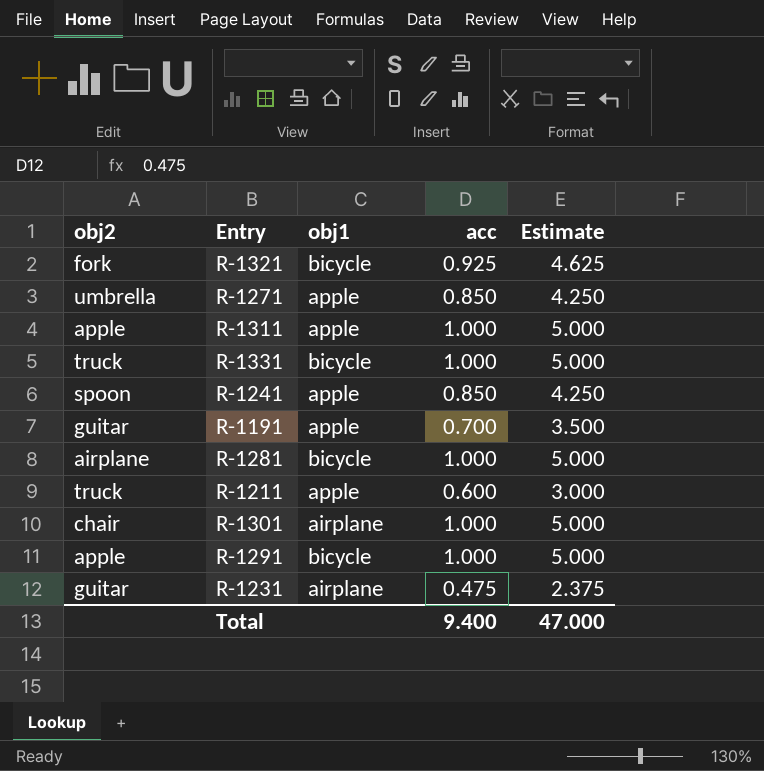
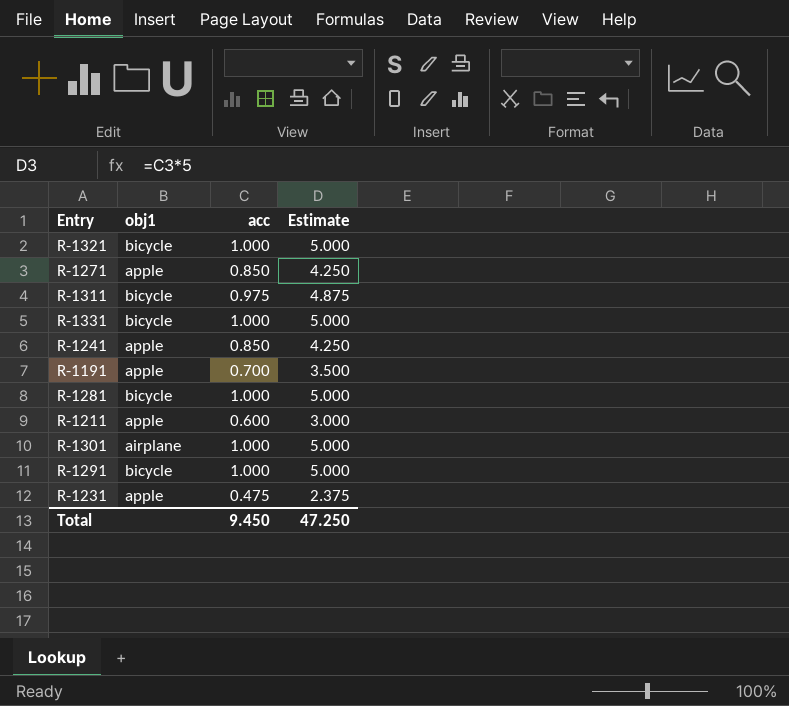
column obj2 | position: 1 -> none
R-1321 | acc: 0.925 -> 1.000
R-1321 | Estimate: 4.625 -> 5.000
R-1311 | obj1: apple -> bicycle
R-1311 | acc: 1.000 -> 0.975
R-1311 | Estimate: 5.000 -> 4.875
R-1231 | obj1: airplane -> apple
Total | acc: 9.400 -> 9.450
Total | Estimate: 47.000 -> 47.250

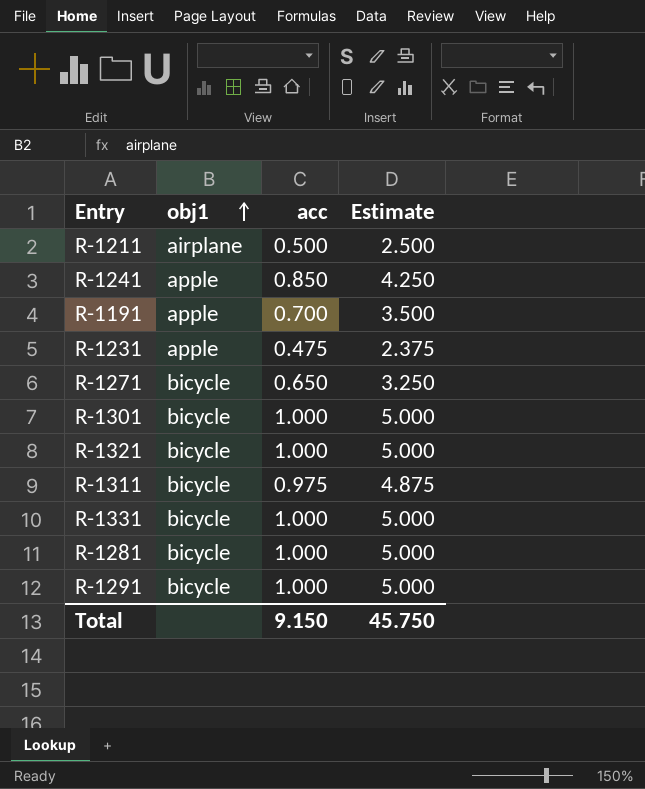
row order: none -> obj1 ascending
R-1211 | obj1: apple -> airplane
R-1211 | acc: 0.600 -> 0.500
R-1211 | Estimate: 3.000 -> 2.500
R-1271 | obj1: apple -> bicycle
R-1271 | acc: 0.850 -> 0.650
R-1271 | Estimate: 4.250 -> 3.250
R-1301 | obj1: airplane -> bicycle
Total | acc: 9.450 -> 9.150
Total | Estimate: 47.250 -> 45.750

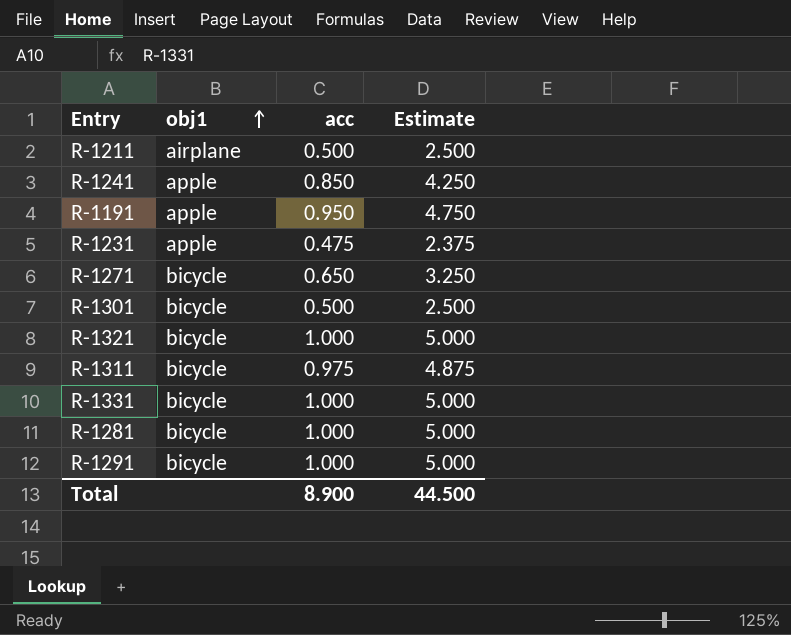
R-1191 | acc: 0.700 -> 0.950
R-1191 | Estimate: 3.500 -> 4.750
R-1301 | acc: 1.000 -> 0.500
R-1301 | Estimate: 5.000 -> 2.500
Total | acc: 9.150 -> 8.900
Total | Estimate: 45.750 -> 44.500

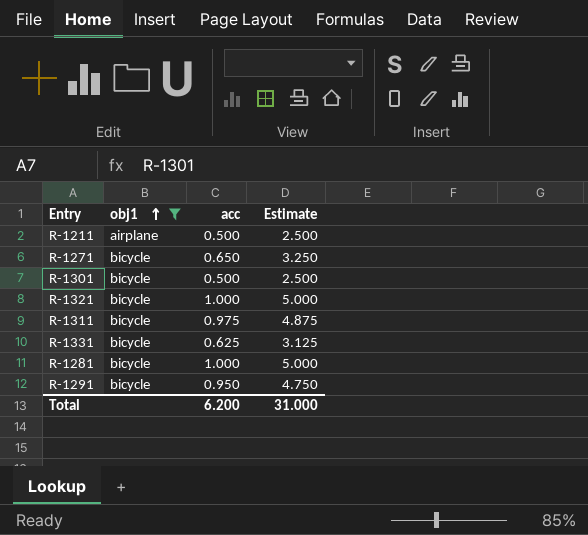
filter: none -> obj1 != apple
R-1331 | acc: 1.000 -> 0.625
R-1331 | Estimate: 5.000 -> 3.125
R-1291 | acc: 1.000 -> 0.950
R-1291 | Estimate: 5.000 -> 4.750
Total | acc: 8.900 -> 6.200
Total | Estimate: 44.500 -> 31.000

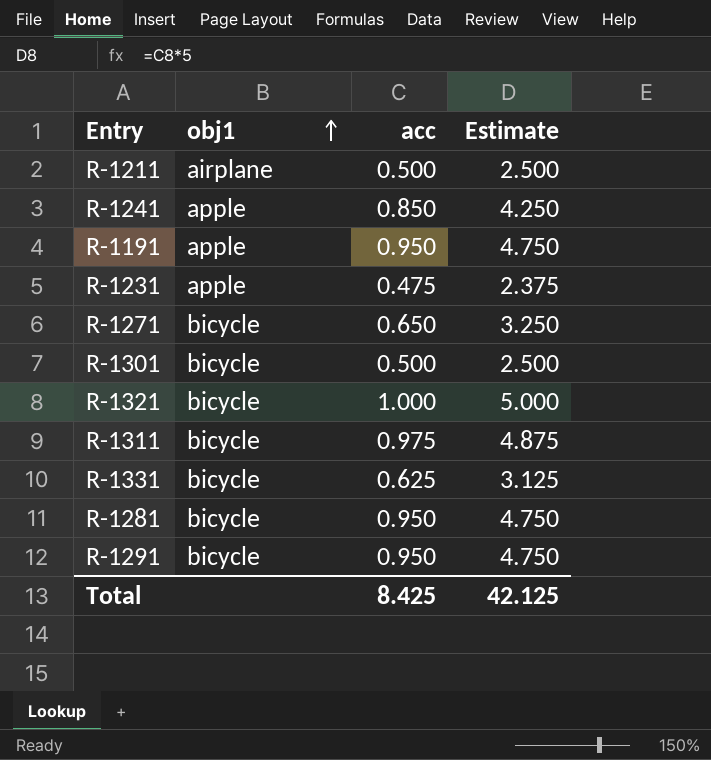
filter: obj1 != apple -> none
R-1281 | acc: 1.000 -> 0.950
R-1281 | Estimate: 5.000 -> 4.750
Total | acc: 6.200 -> 8.425
Total | Estimate: 31.000 -> 42.125

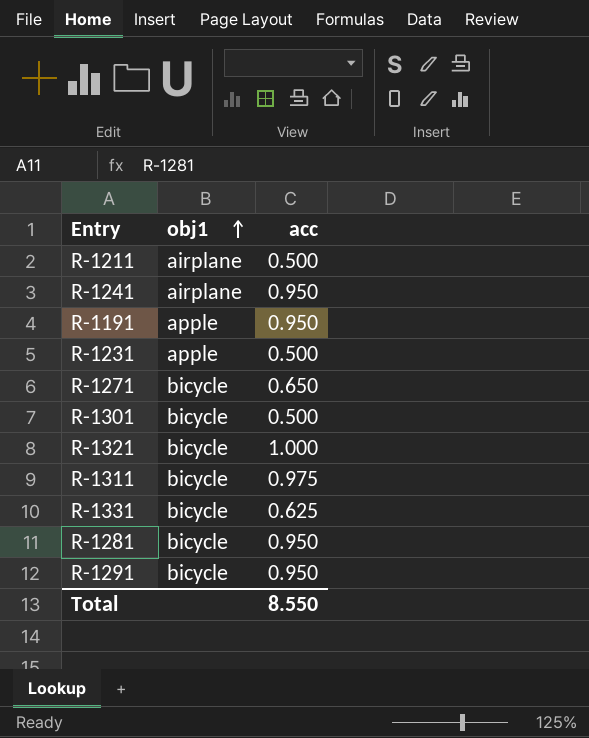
column Estimate | formula: [acc] * 5 -> none
R-1241 | obj1: apple -> airplane
R-1241 | acc: 0.850 -> 0.950
R-1231 | acc: 0.475 -> 0.500
Total | acc: 8.425 -> 8.550

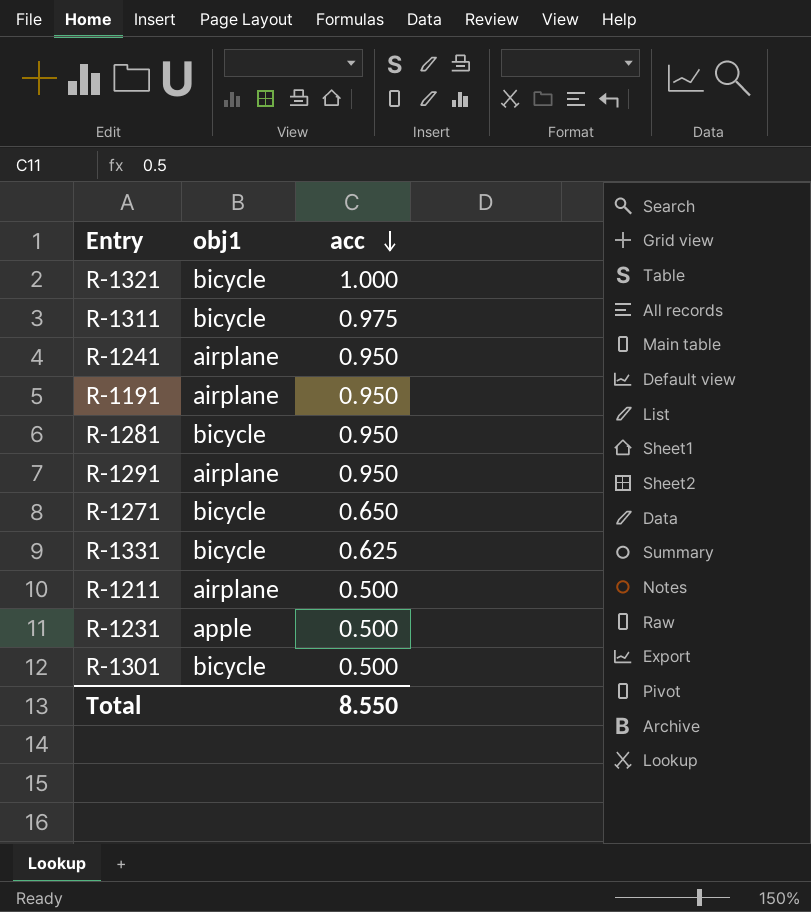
row order: obj1 ascending -> acc descending
R-1191 | obj1: apple -> airplane
R-1291 | obj1: bicycle -> airplane

